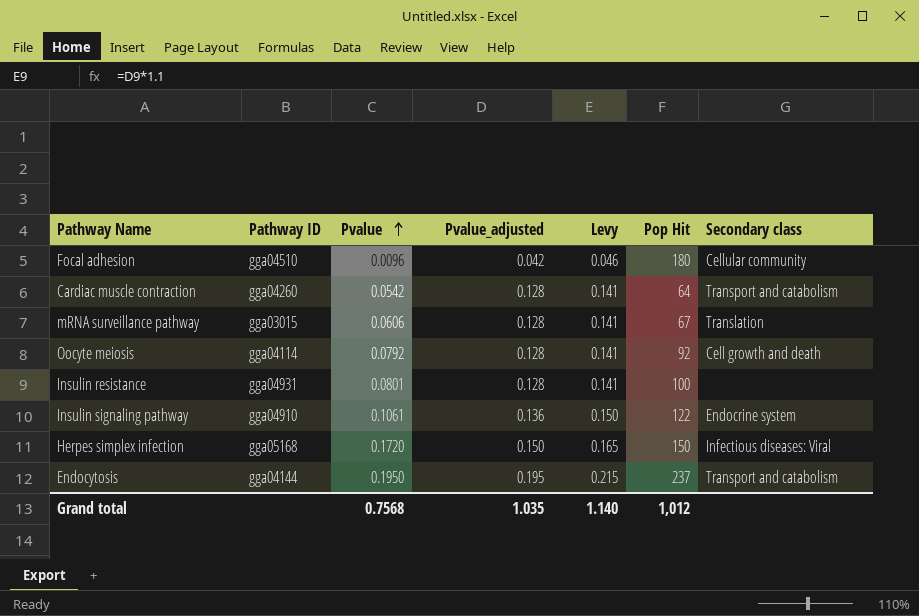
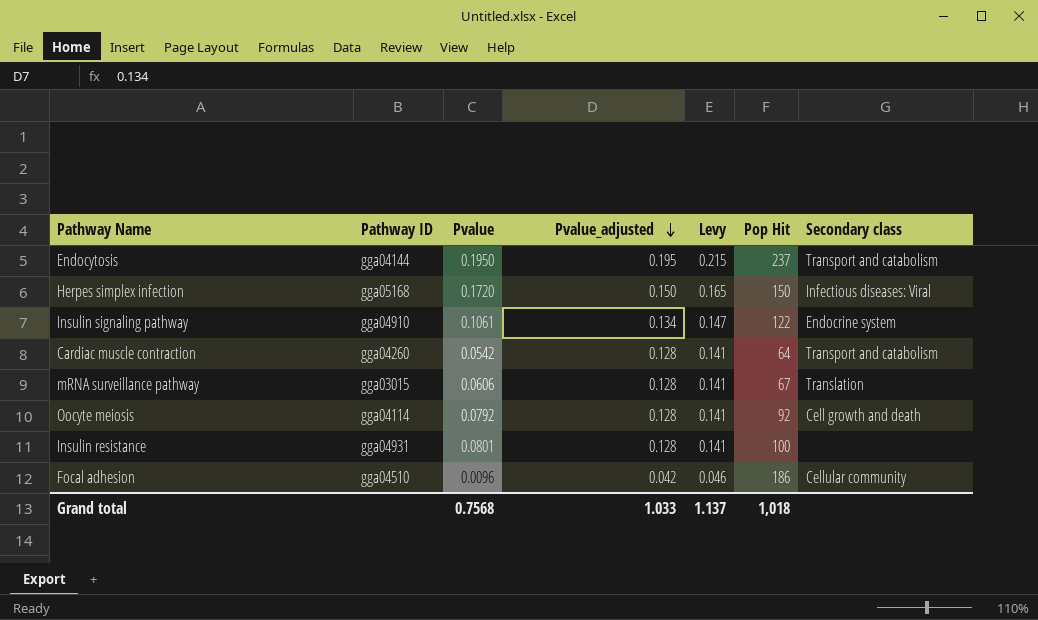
row order: Pvalue ascending -> Pvalue_adjusted descending
Insulin signaling pathway | Pvalue_adjusted: 0.136 -> 0.134
Insulin signaling pathway | Levy: 0.150 -> 0.147
Focal adhesion | Pop Hit: 180 -> 186
Grand total | Pvalue_adjusted: 1.035 -> 1.033
Grand total | Levy: 1.140 -> 1.137
Grand total | Pop Hit: 1,012 -> 1,018

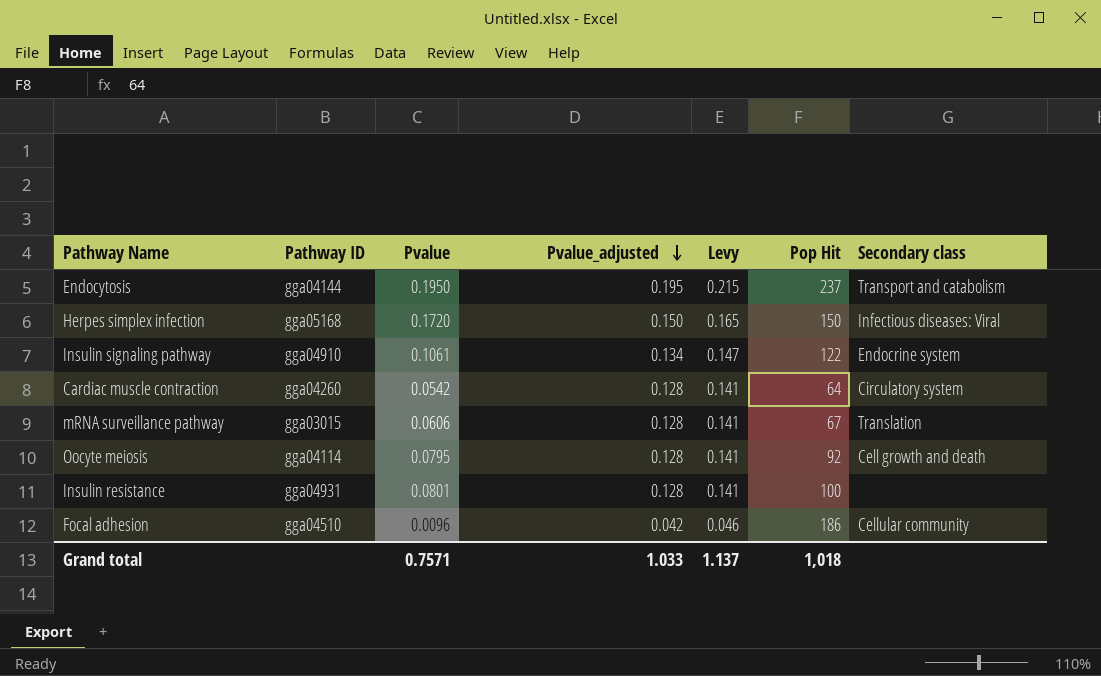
Cardiac muscle contraction | Secondary class: Transport and catabolism -> Circulatory system
Oocyte meiosis | Pvalue: 0.0792 -> 0.0795
Grand total | Pvalue: 0.7568 -> 0.7571

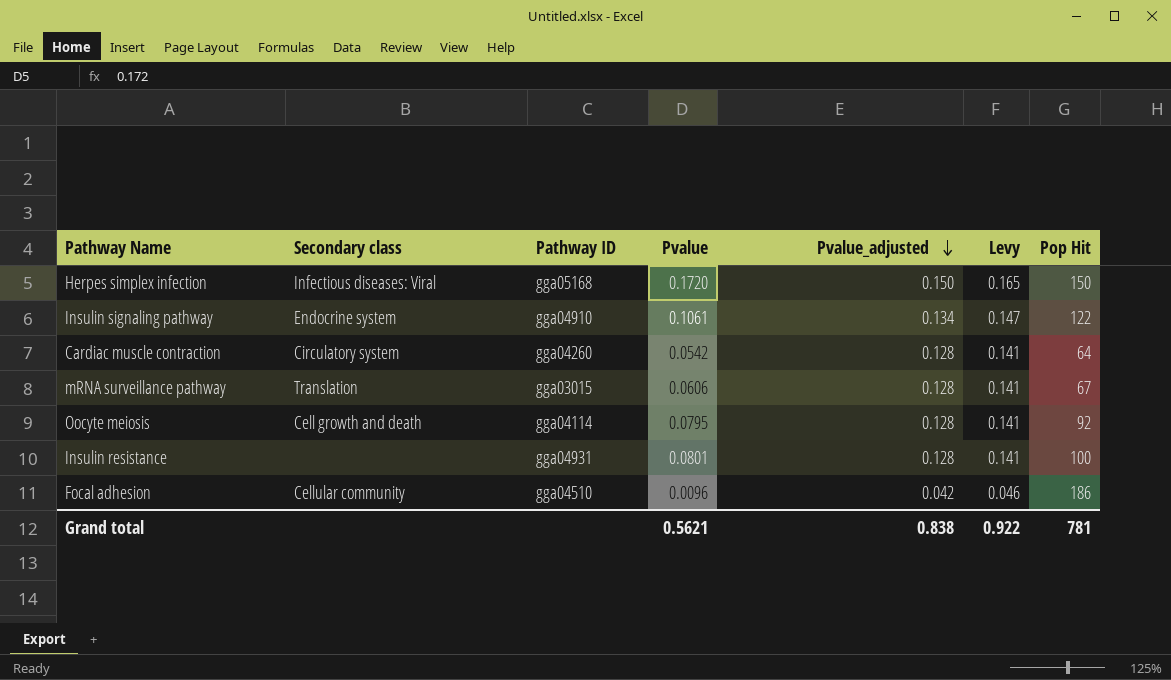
column Secondary class | position: 7 -> 2
row Endocytosis: gga04144 | 0.1950 | 0.195 | 0.215 | 237 | Transport and catabolism -> none
Grand total | Pvalue: 0.7571 -> 0.5621
Grand total | Pvalue_adjusted: 1.033 -> 0.838
Grand total | Levy: 1.137 -> 0.922
Grand total | Pop Hit: 1,018 -> 781

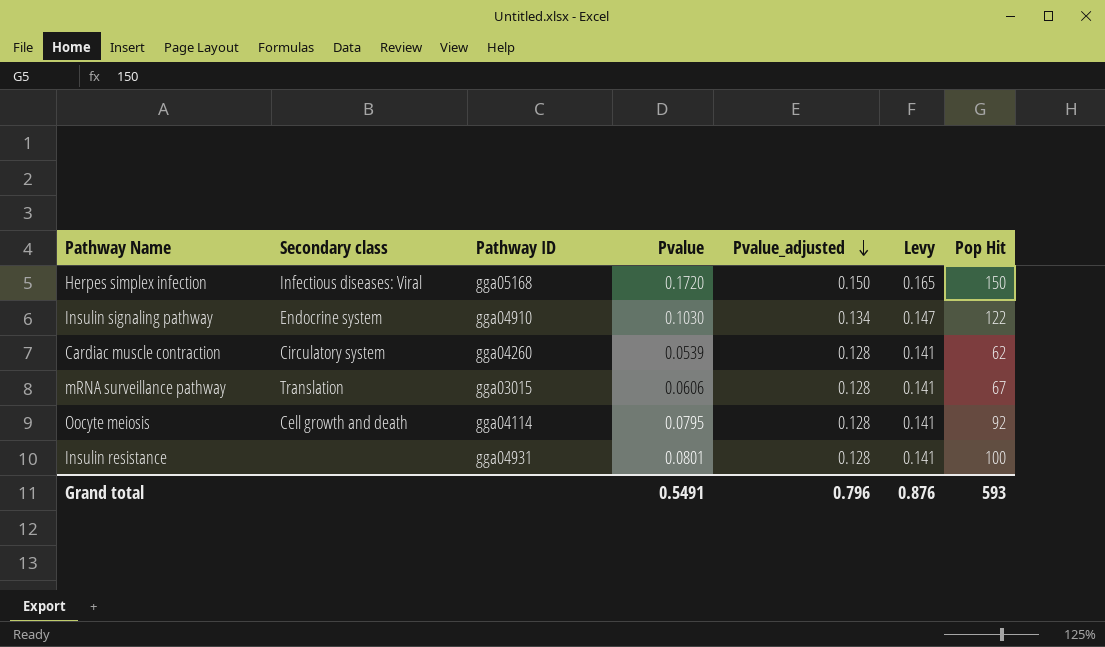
row Focal adhesion: Cellular community | gga04510 | 0.0096 | 0.042 | 0.046 | 186 -> none
Insulin signaling pathway | Pvalue: 0.1061 -> 0.1030
Cardiac muscle contraction | Pvalue: 0.0542 -> 0.0539
Cardiac muscle contraction | Pop Hit: 64 -> 62
Grand total | Pvalue: 0.5621 -> 0.5491
Grand total | Pvalue_adjusted: 0.838 -> 0.796
Grand total | Levy: 0.922 -> 0.876
Grand total | Pop Hit: 781 -> 593

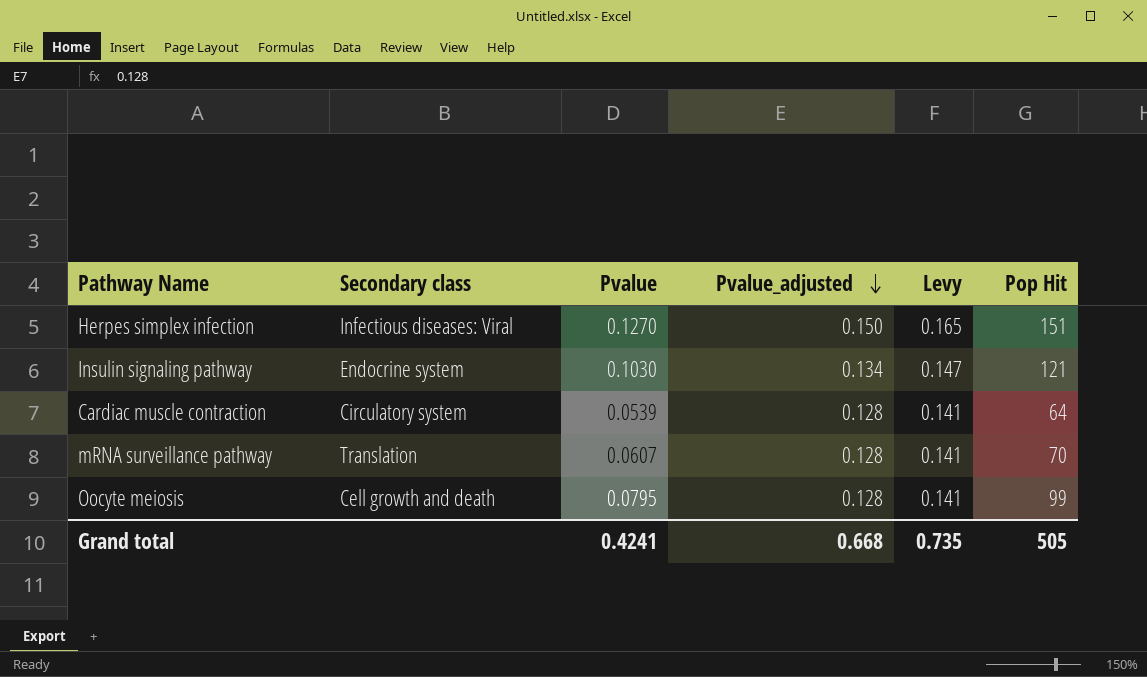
column Pathway ID | position: 3 -> none
row Insulin resistance: none | gga04931 | 0.0801 | 0.128 | 0.141 | 100 -> none
Herpes simplex infection | Pvalue: 0.1720 -> 0.1270
Herpes simplex infection | Pop Hit: 150 -> 151
Insulin signaling pathway | Pop Hit: 122 -> 121
Cardiac muscle contraction | Pop Hit: 62 -> 64
mRNA surveillance pathway | Pvalue: 0.0606 -> 0.0607
mRNA surveillance pathway | Pop Hit: 67 -> 70
Oocyte meiosis | Pop Hit: 92 -> 99
Grand total | Pvalue: 0.5491 -> 0.4241
Grand total | Pvalue_adjusted: 0.796 -> 0.668
Grand total | Levy: 0.876 -> 0.735
Grand total | Pop Hit: 593 -> 505

